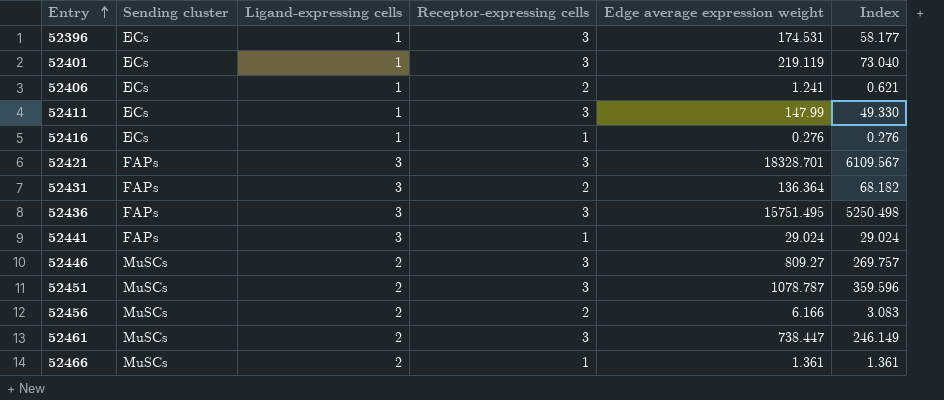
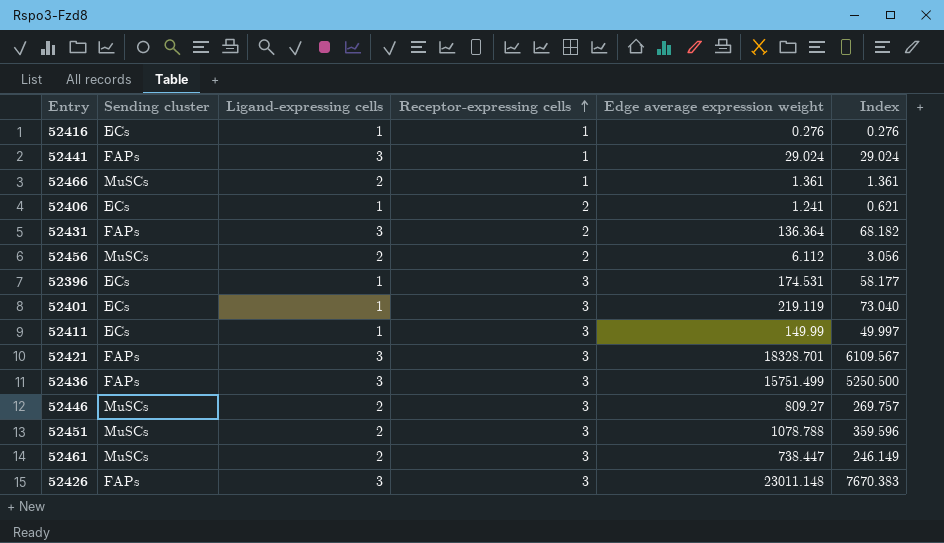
row order: Entry ascending -> Receptor-expressing cells ascending
52456 | Edge average expression weight: 6.166 -> 6.112
52456 | Index: 3.083 -> 3.056
52411 | Edge average expression weight: 147.99 -> 149.99
52411 | Index: 49.330 -> 49.997
52436 | Edge average expression weight: 15751.495 -> 15751.499
52436 | Index: 5250.498 -> 5250.500
52451 | Edge average expression weight: 1078.787 -> 1078.788
row 52426: none -> FAPs | 3 | 3 | 23011.148 | 7670.383

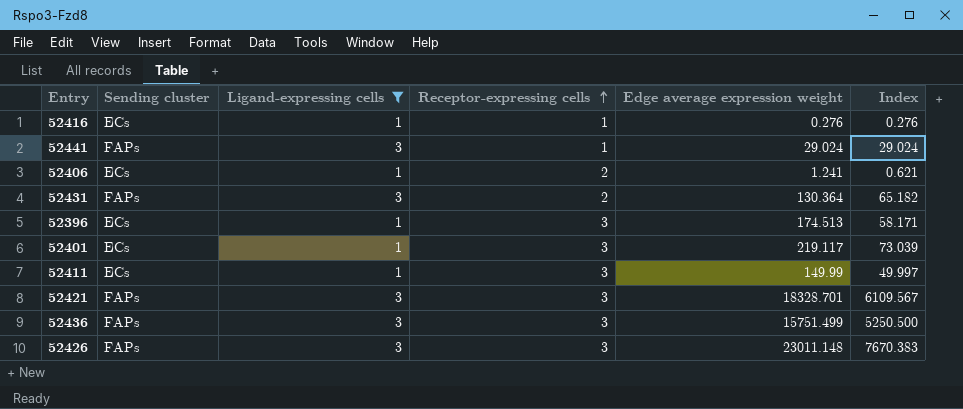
filter: none -> Ligand-expressing cells != 2
52431 | Edge average expression weight: 136.364 -> 130.364
52431 | Index: 68.182 -> 65.182
52396 | Edge average expression weight: 174.531 -> 174.513
52396 | Index: 58.177 -> 58.171
52401 | Edge average expression weight: 219.119 -> 219.117
52401 | Index: 73.040 -> 73.039

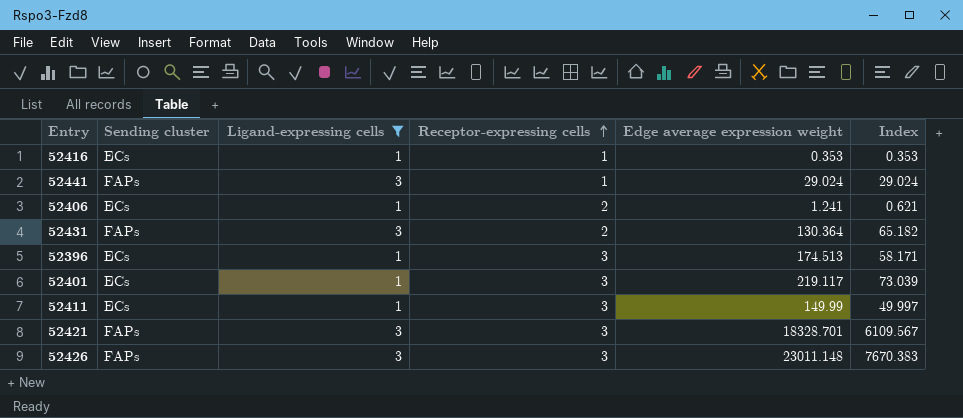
row 52436: FAPs | 3 | 3 | 15751.499 | 5250.500 -> none
52416 | Edge average expression weight: 0.276 -> 0.353
52416 | Index: 0.276 -> 0.353

